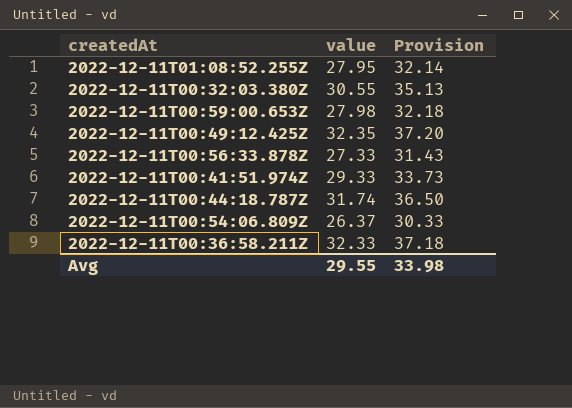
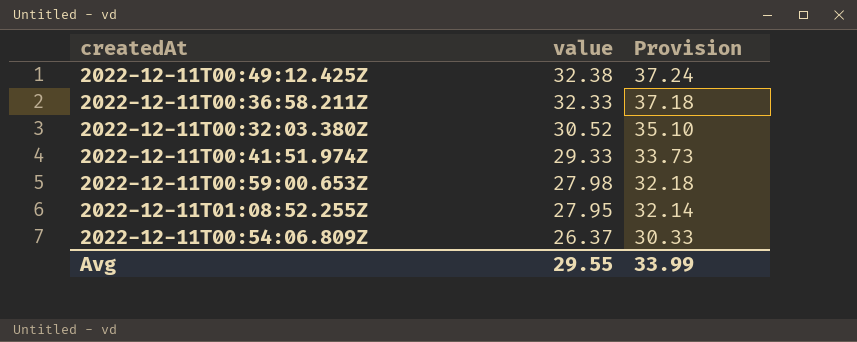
row order: none -> value descending
row 2022-12-11T00:56:33.878Z: 27.33 | 31.43 -> none
row 2022-12-11T00:44:18.787Z: 31.74 | 36.50 -> none
2022-12-11T00:49:12.425Z | value: 32.35 -> 32.38
2022-12-11T00:49:12.425Z | Provision: 37.20 -> 37.24
2022-12-11T00:32:03.380Z | value: 30.55 -> 30.52
2022-12-11T00:32:03.380Z | Provision: 35.13 -> 35.10
Avg | Provision: 33.98 -> 33.99

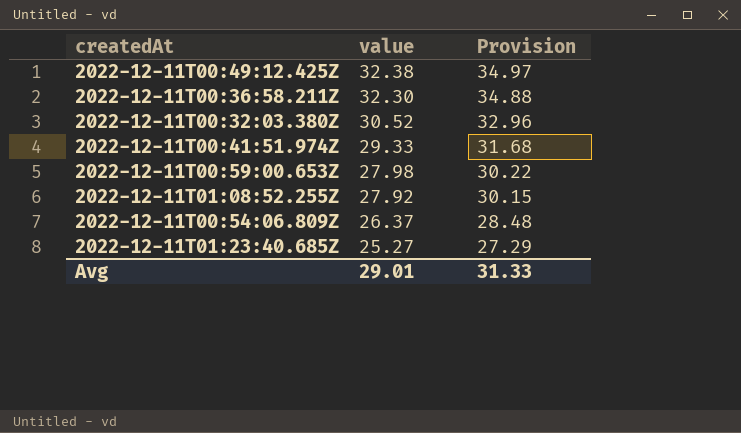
column Provision | formula: [value] * 1.15 -> [value] * 1.08
2022-12-11T00:36:58.211Z | value: 32.33 -> 32.30
2022-12-11T01:08:52.255Z | value: 27.95 -> 27.92
row 2022-12-11T01:23:40.685Z: none -> 25.27 | 27.29
Avg | value: 29.55 -> 29.01
Avg | Provision: 33.99 -> 31.33

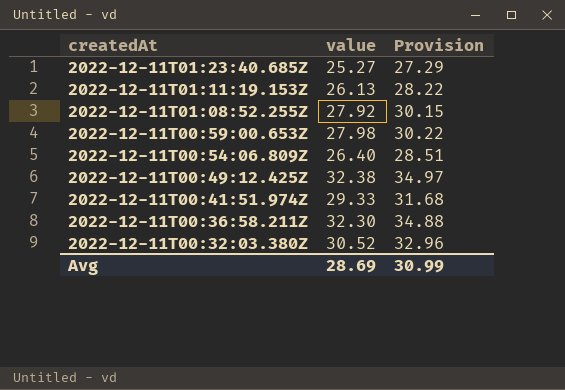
row order: value descending -> createdAt descending
row 2022-12-11T01:11:19.153Z: none -> 26.13 | 28.22
2022-12-11T00:54:06.809Z | value: 26.37 -> 26.40
2022-12-11T00:54:06.809Z | Provision: 28.48 -> 28.51
Avg | value: 29.01 -> 28.69
Avg | Provision: 31.33 -> 30.99

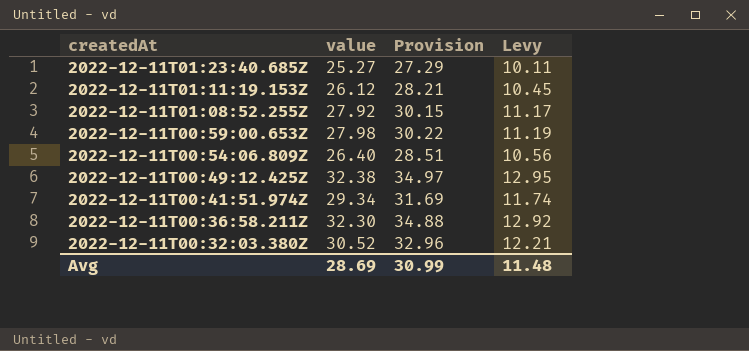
column Levy | formula: none -> [value] * 0.4
2022-12-11T01:11:19.153Z | value: 26.13 -> 26.12
2022-12-11T01:11:19.153Z | Provision: 28.22 -> 28.21
2022-12-11T00:41:51.974Z | value: 29.33 -> 29.34
2022-12-11T00:41:51.974Z | Provision: 31.68 -> 31.69

